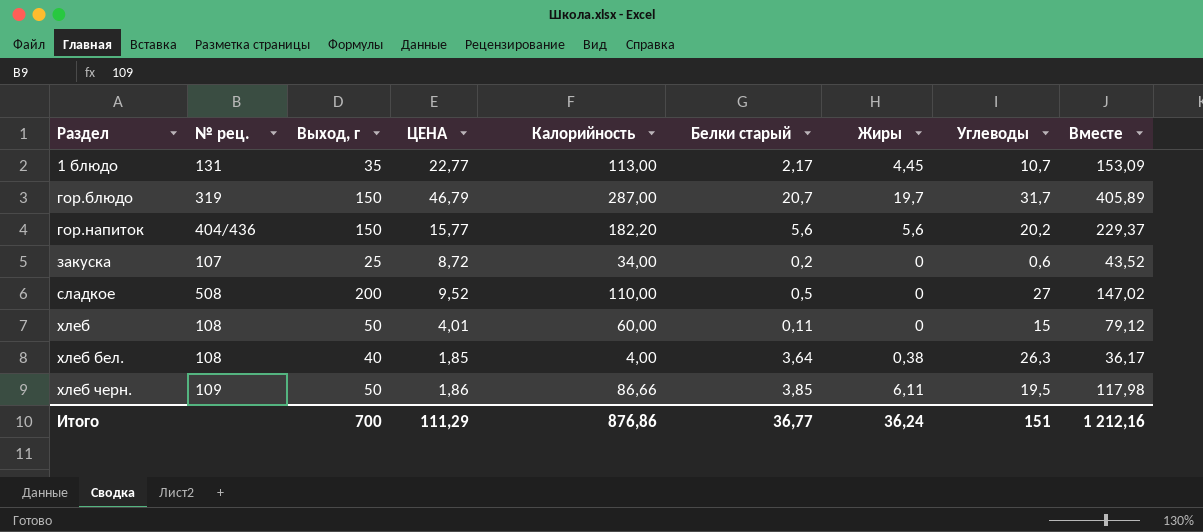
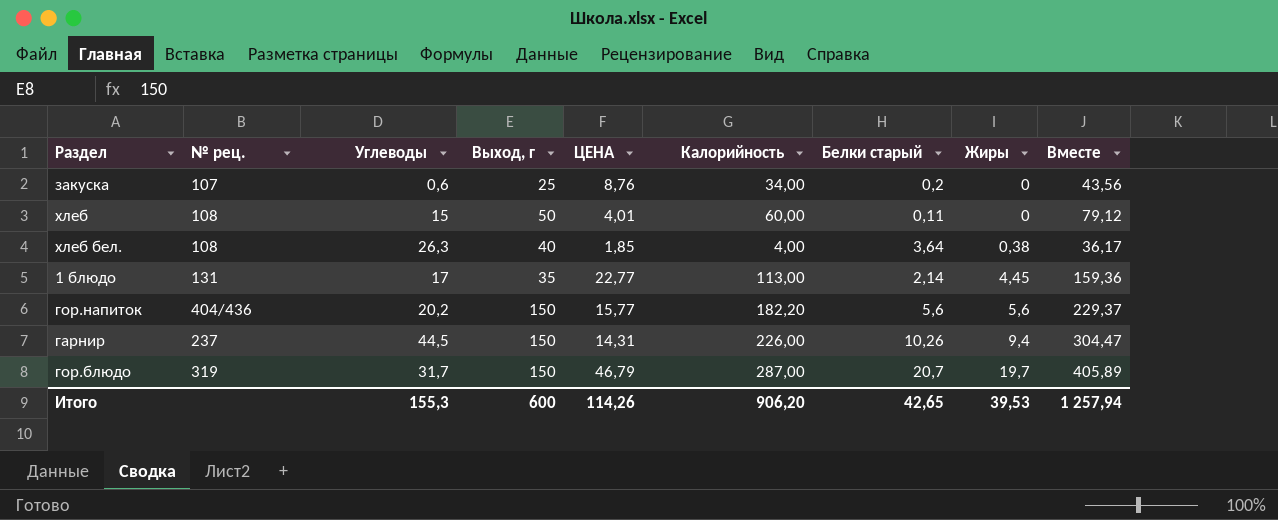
row order: Раздел ascending -> Жиры ascending
column Углеводы | position: 8 -> 3
row сладкое: 508 | 200 | 9,52 | 110,00 | 0,5 | 0 | 27 | 147,02 -> none
row хлеб черн.: 109 | 50 | 1,86 | 86,66 | 3,85 | 6,11 | 19,5 | 117,98 -> none
закуска | ЦЕНА: 8,72 -> 8,76
закуска | Вместе: 43,52 -> 43,56
1 блюдо | Углеводы: 10,7 -> 17
1 блюдо | Белки старый: 2,17 -> 2,14
1 блюдо | Вместе: 153,09 -> 159,36
row гарнир: none -> 237 | 44,5 | 150 | 14,31 | 226,00 | 10,26 | 9,4 | 304,47
Итого | Углеводы: 151 -> 155,3
Итого | Выход, г: 700 -> 600
Итого | ЦЕНА: 111,29 -> 114,26
Итого | Калорийность: 876,86 -> 906,20
Итого | Белки старый: 36,77 -> 42,65
Итого | Жиры: 36,24 -> 39,53
Итого | Вместе: 1 212,16 -> 1 257,94

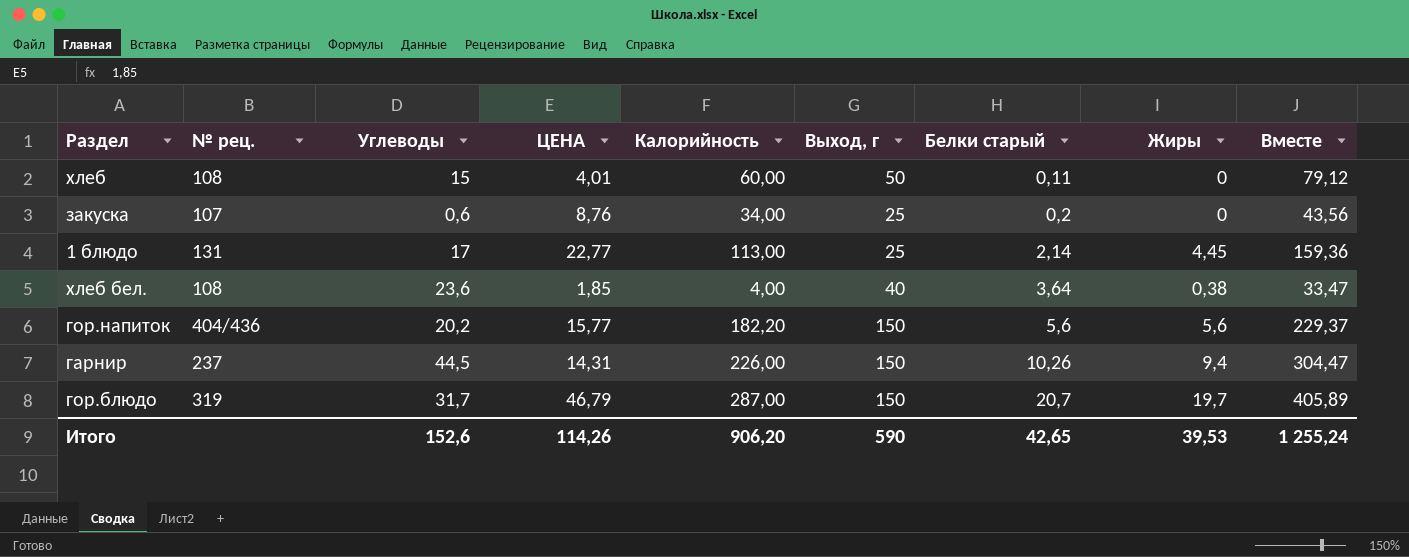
row order: Жиры ascending -> Белки старый ascending
column Выход, г | position: 4 -> 6
1 блюдо | Выход, г: 35 -> 25
хлеб бел. | Углеводы: 26,3 -> 23,6
хлеб бел. | Вместе: 36,17 -> 33,47
Итого | Углеводы: 155,3 -> 152,6
Итого | Выход, г: 600 -> 590
Итого | Вместе: 1 257,94 -> 1 255,24

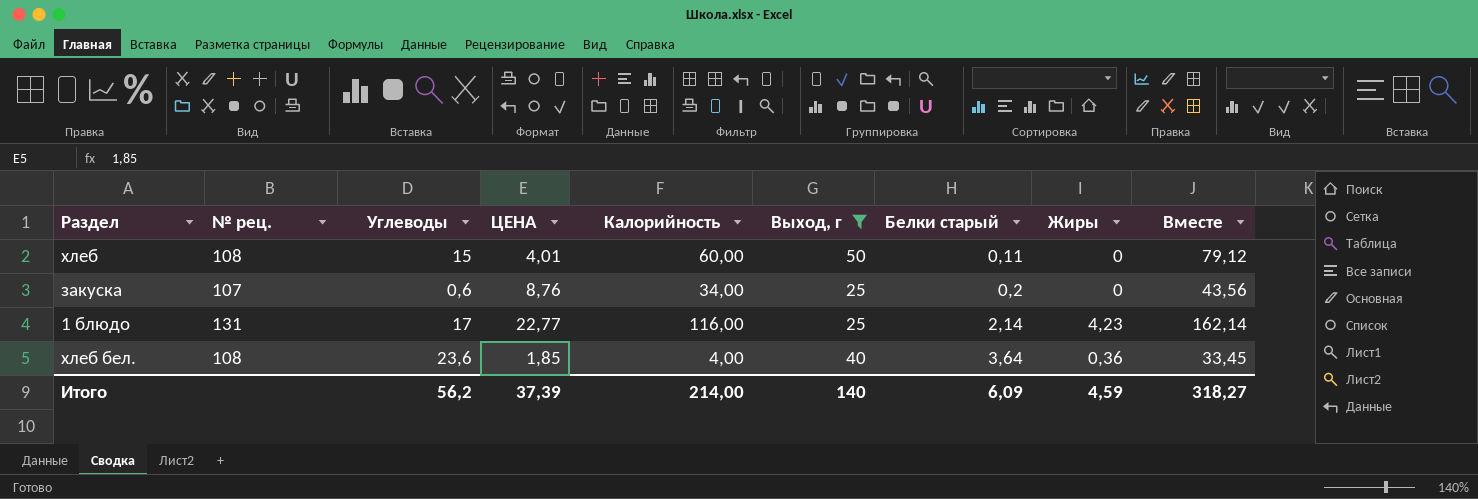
filter: none -> Выход, г != 150
1 блюдо | Калорийность: 113,00 -> 116,00
1 блюдо | Жиры: 4,45 -> 4,23
1 блюдо | Вместе: 159,36 -> 162,14
хлеб бел. | Жиры: 0,38 -> 0,36
хлеб бел. | Вместе: 33,47 -> 33,45
Итого | Углеводы: 152,6 -> 56,2
Итого | ЦЕНА: 114,26 -> 37,39
Итого | Калорийность: 906,20 -> 214,00
Итого | Выход, г: 590 -> 140
Итого | Белки старый: 42,65 -> 6,09
Итого | Жиры: 39,53 -> 4,59
Итого | Вместе: 1 255,24 -> 318,27

